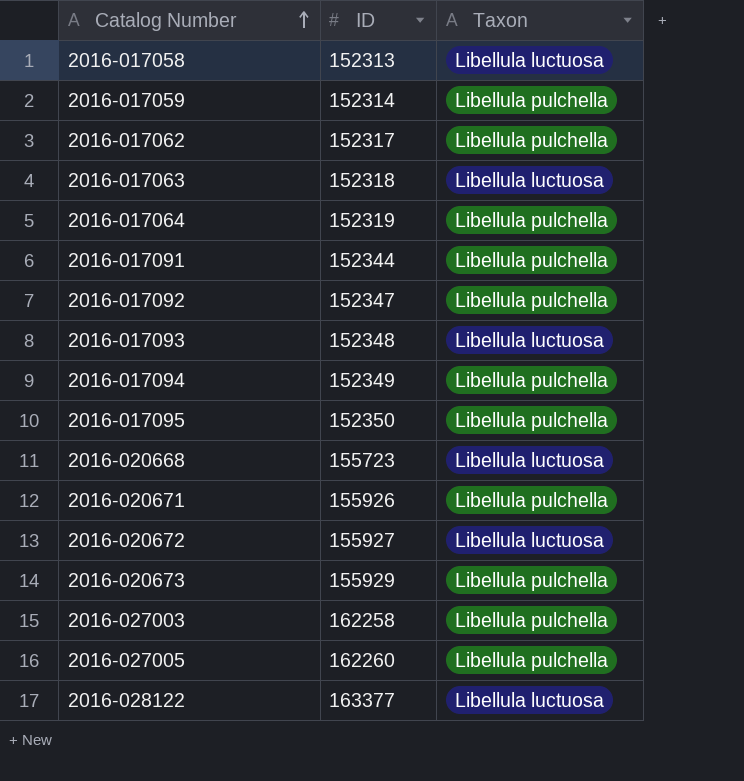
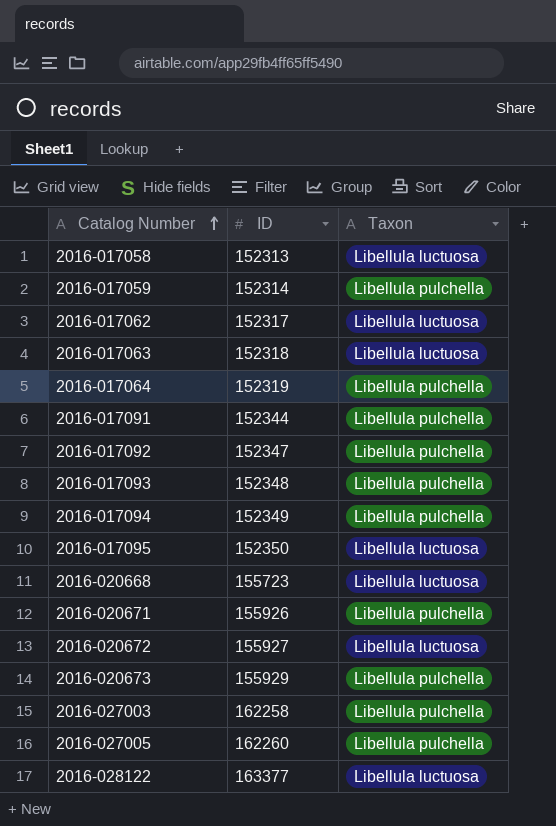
2016-017062 | Taxon: Libellula pulchella -> Libellula luctuosa
2016-017093 | Taxon: Libellula luctuosa -> Libellula pulchella
2016-017095 | Taxon: Libellula pulchella -> Libellula luctuosa

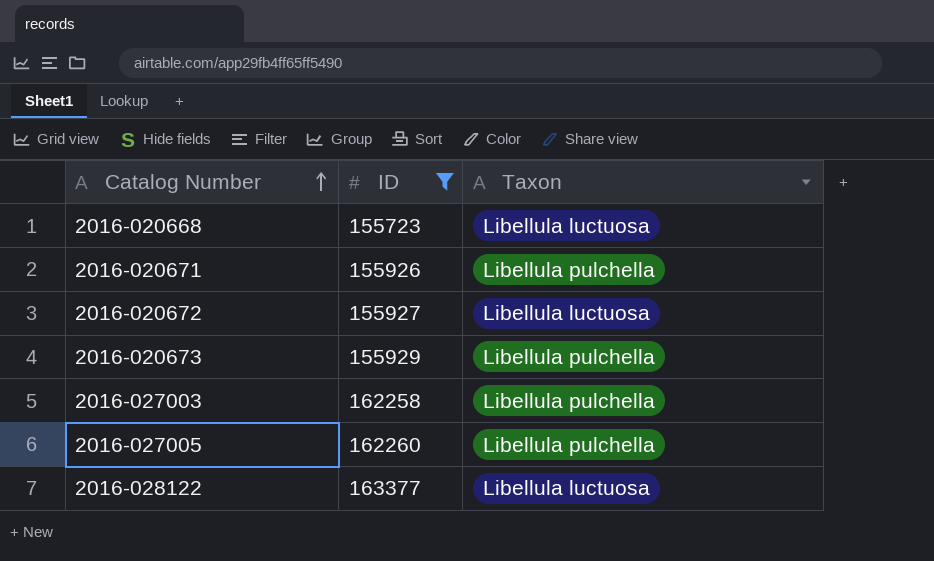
filter: none -> ID >= 155723

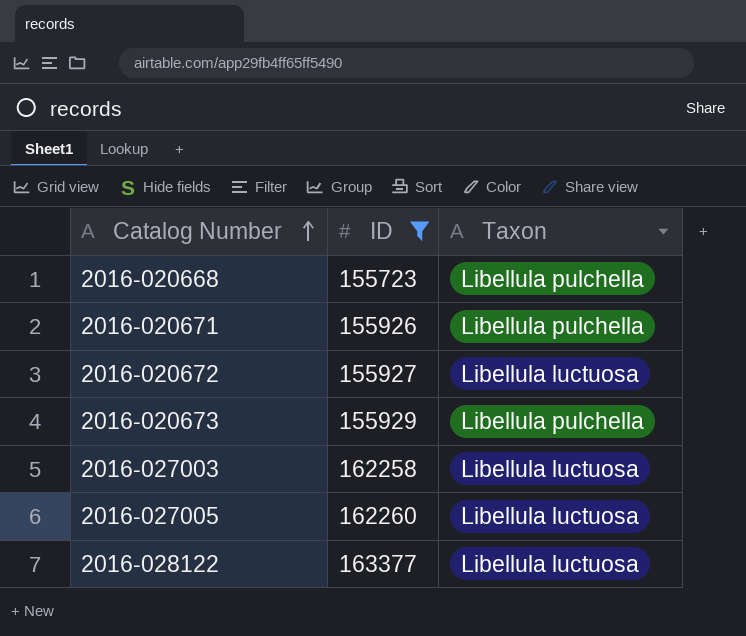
2016-020668 | Taxon: Libellula luctuosa -> Libellula pulchella
2016-027003 | Taxon: Libellula pulchella -> Libellula luctuosa
2016-027005 | Taxon: Libellula pulchella -> Libellula luctuosa

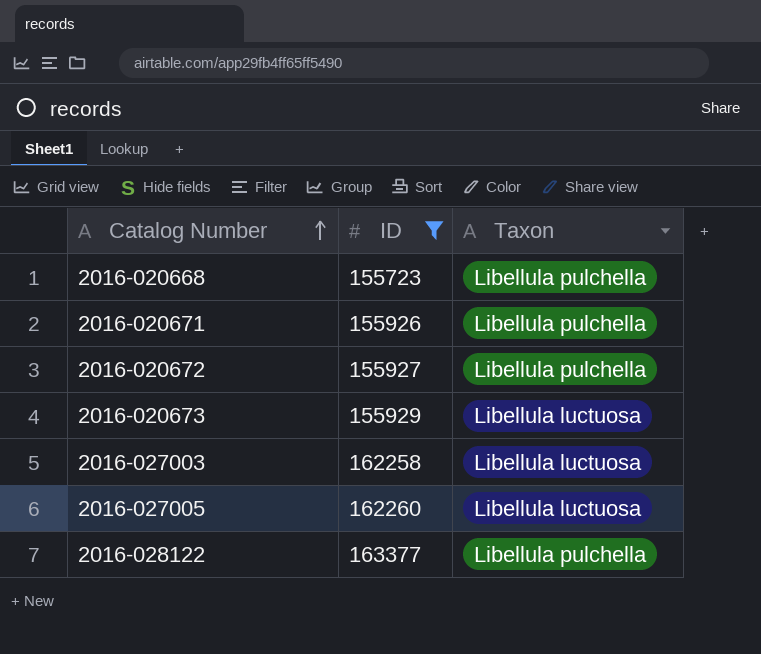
2016-020672 | Taxon: Libellula luctuosa -> Libellula pulchella
2016-020673 | Taxon: Libellula pulchella -> Libellula luctuosa
2016-028122 | Taxon: Libellula luctuosa -> Libellula pulchella

